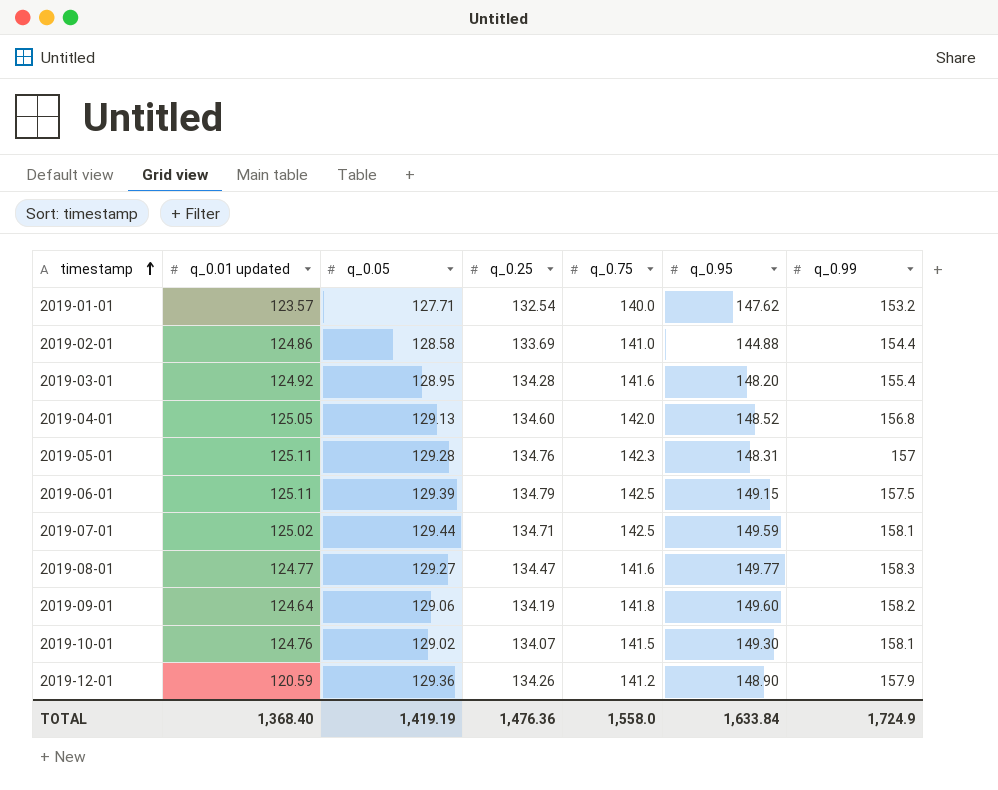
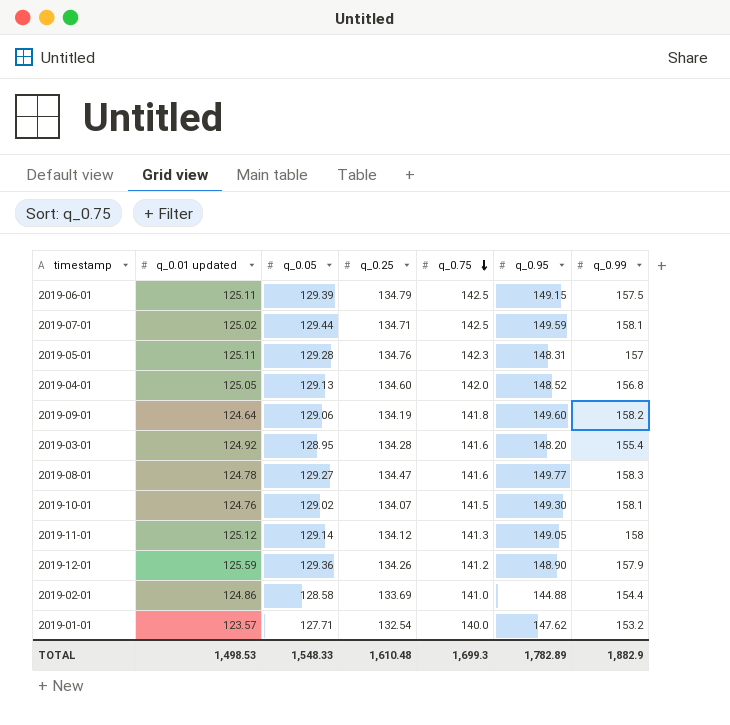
row order: timestamp ascending -> q_0.75 descending
2019-08-01 | q_0.01 updated: 124.77 -> 124.78
row 2019-11-01: none -> 125.12 | 129.14 | 134.12 | 141.3 | 149.05 | 158
2019-12-01 | q_0.01 updated: 120.59 -> 125.59
TOTAL | q_0.01 updated: 1,368.40 -> 1,498.53
TOTAL | q_0.05: 1,419.19 -> 1,548.33
TOTAL | q_0.25: 1,476.36 -> 1,610.48
TOTAL | q_0.75: 1,558.0 -> 1,699.3
TOTAL | q_0.95: 1,633.84 -> 1,782.89
TOTAL | q_0.99: 1,724.9 -> 1,882.9

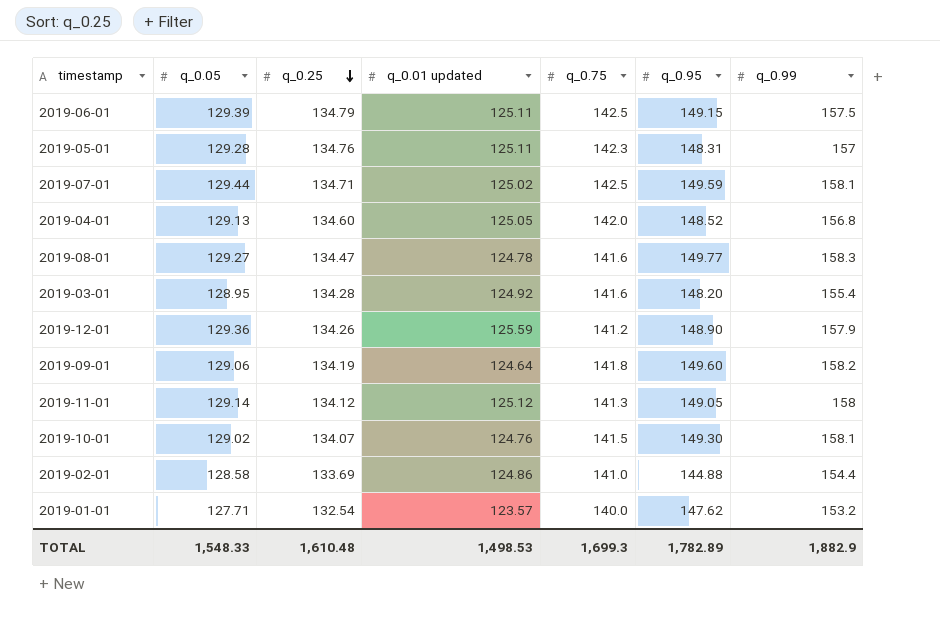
row order: q_0.75 descending -> q_0.25 descending
column q_0.01 updated | position: 2 -> 4

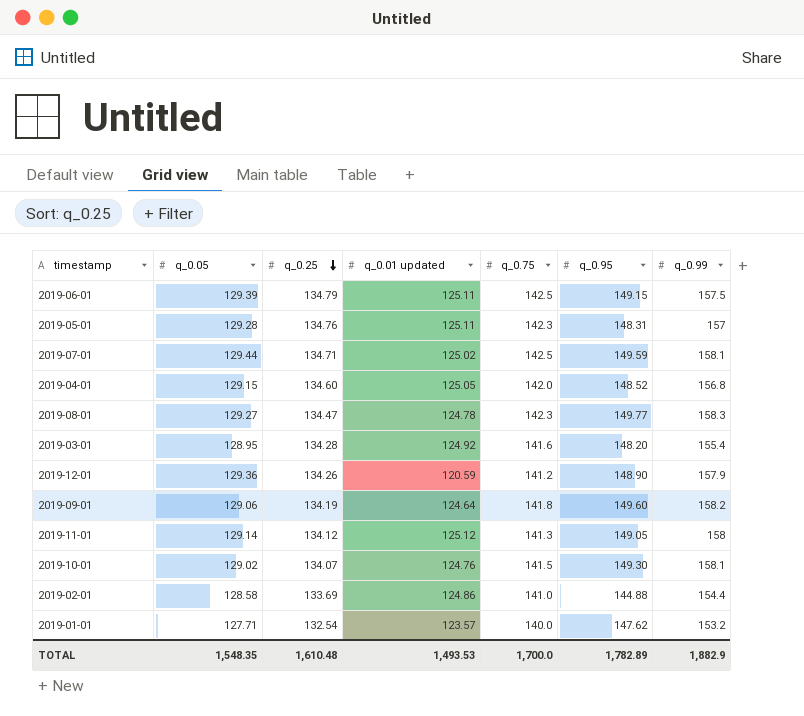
2019-04-01 | q_0.05: 129.13 -> 129.15
2019-08-01 | q_0.75: 141.6 -> 142.3
2019-12-01 | q_0.01 updated: 125.59 -> 120.59
TOTAL | q_0.05: 1,548.33 -> 1,548.35
TOTAL | q_0.01 updated: 1,498.53 -> 1,493.53
TOTAL | q_0.75: 1,699.3 -> 1,700.0

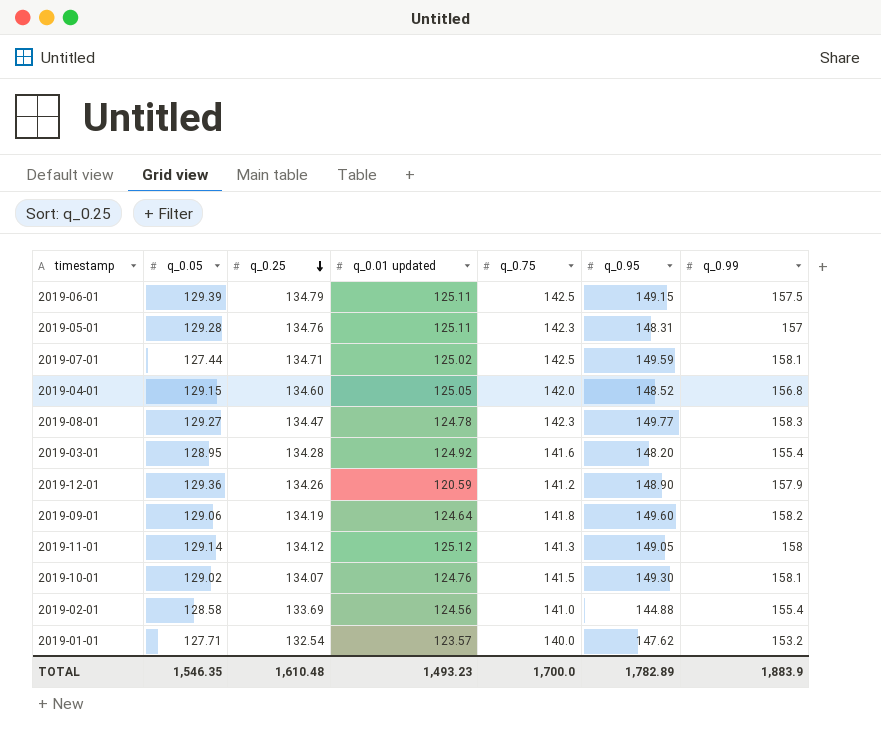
2019-07-01 | q_0.05: 129.44 -> 127.44
2019-02-01 | q_0.01 updated: 124.86 -> 124.56
2019-02-01 | q_0.99: 154.4 -> 155.4
TOTAL | q_0.05: 1,548.35 -> 1,546.35
TOTAL | q_0.01 updated: 1,493.53 -> 1,493.23
TOTAL | q_0.99: 1,882.9 -> 1,883.9

